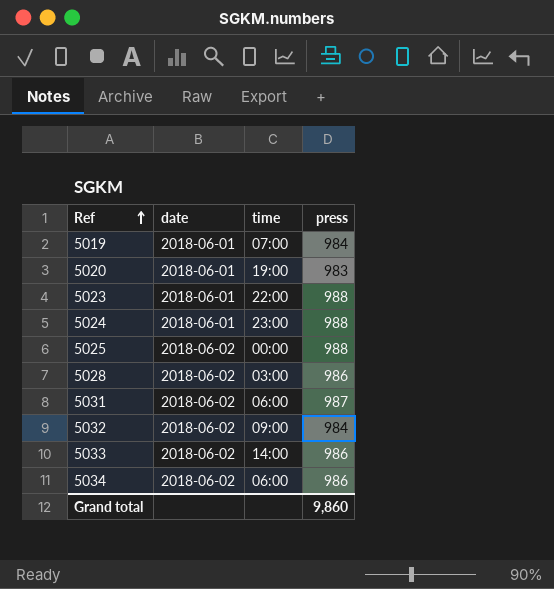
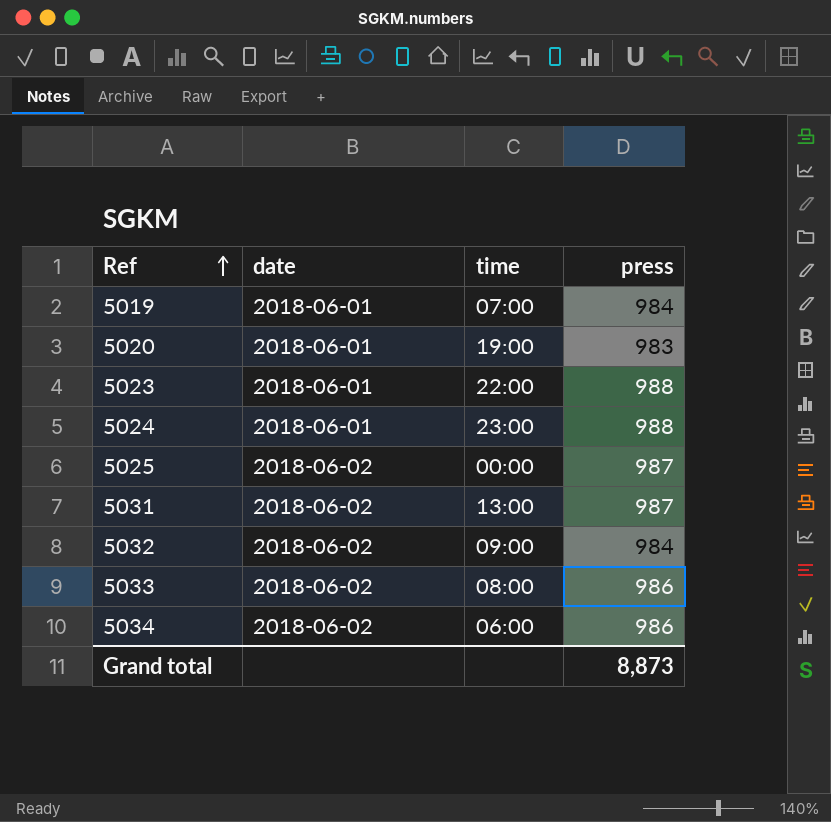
row 5028: 2018-06-02 | 03:00 | 986 -> none
5025 | press: 988 -> 987
5031 | time: 06:00 -> 13:00
5033 | time: 14:00 -> 08:00
Grand total | press: 9,860 -> 8,873

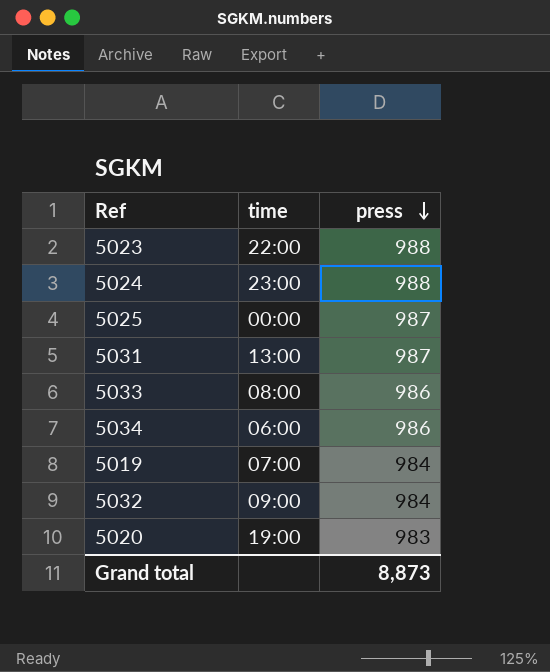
row order: Ref ascending -> press descending
column date | position: 2 -> none

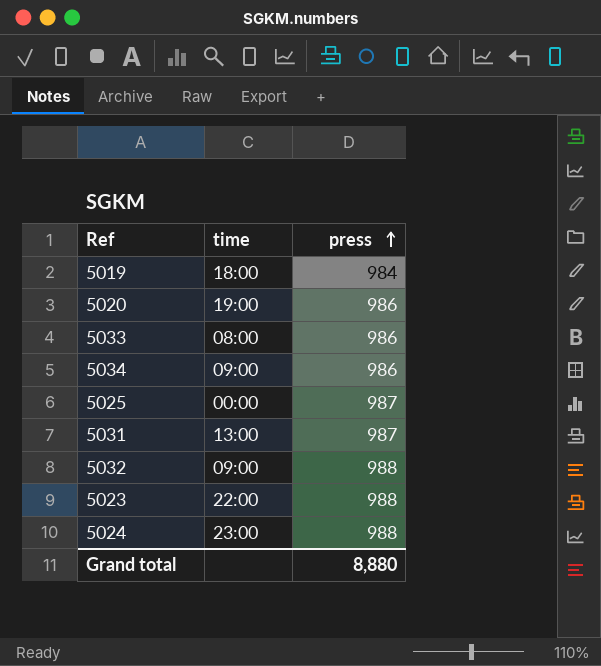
row order: press descending -> press ascending
5019 | time: 07:00 -> 18:00
5020 | press: 983 -> 986
5034 | time: 06:00 -> 09:00
5032 | press: 984 -> 988
Grand total | press: 8,873 -> 8,880

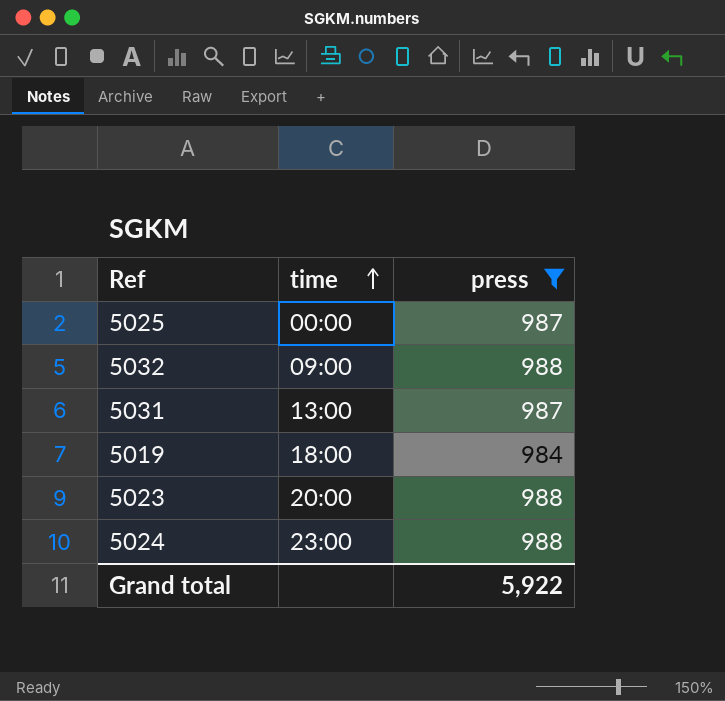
filter: none -> press != 986
row order: press ascending -> time ascending
5023 | time: 22:00 -> 20:00
Grand total | press: 8,880 -> 5,922

